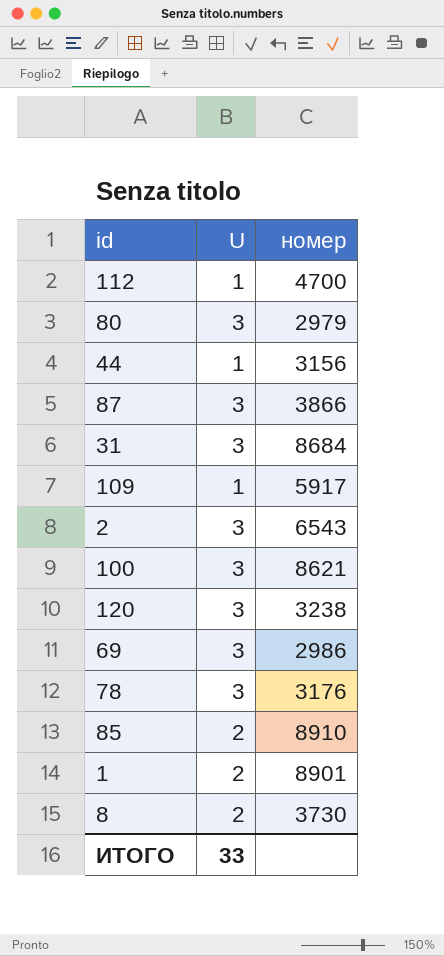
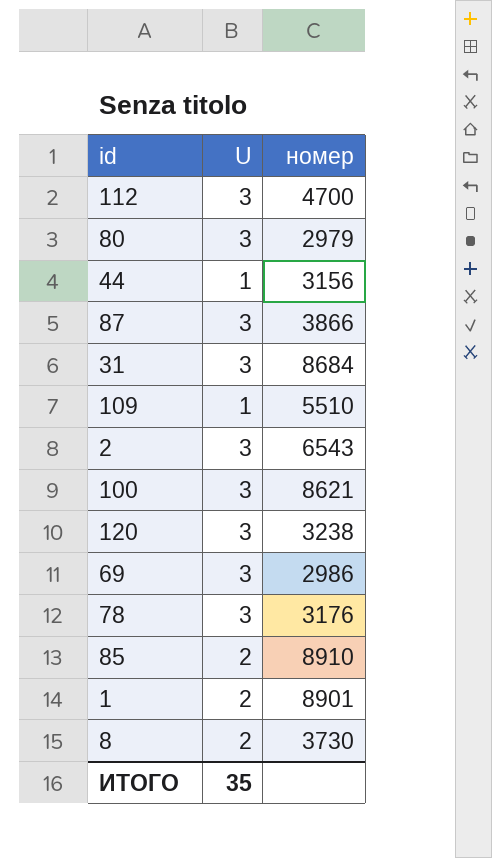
112 | U: 1 -> 3
109 | номер: 5917 -> 5510
ИТОГО | U: 33 -> 35

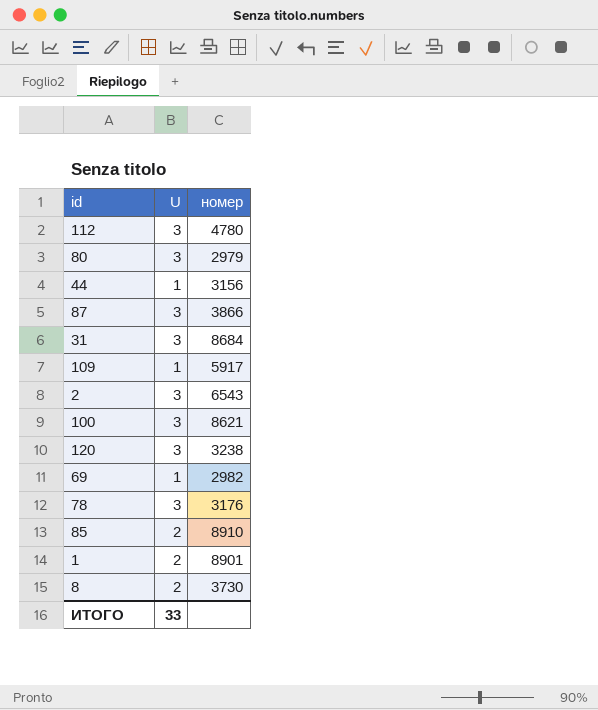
112 | номер: 4700 -> 4780
109 | номер: 5510 -> 5917
69 | U: 3 -> 1
69 | номер: 2986 -> 2982
ИТОГО | U: 35 -> 33

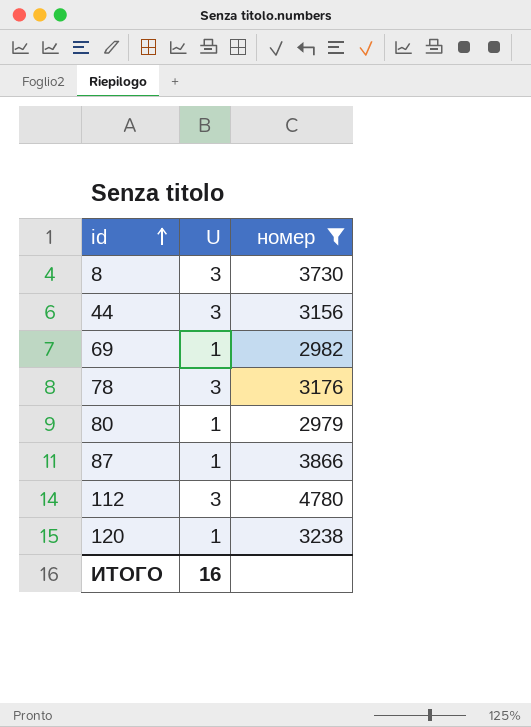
filter: none -> номер <= 4780
row order: none -> id ascending
8 | U: 2 -> 3
44 | U: 1 -> 3
80 | U: 3 -> 1
87 | U: 3 -> 1
120 | U: 3 -> 1
ИТОГО | U: 33 -> 16

